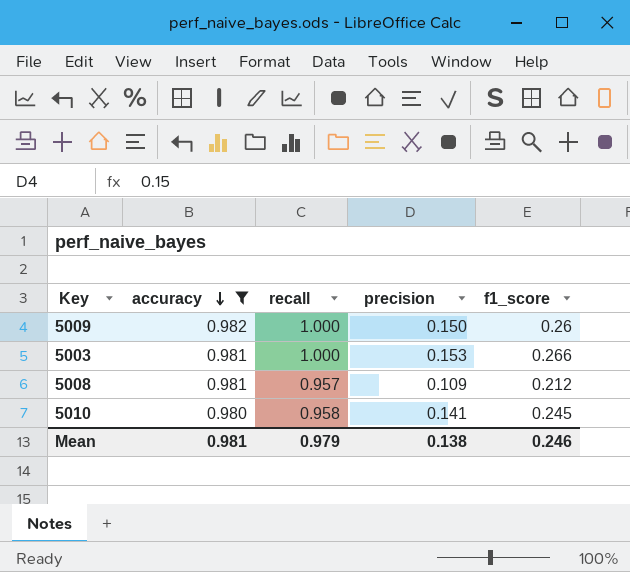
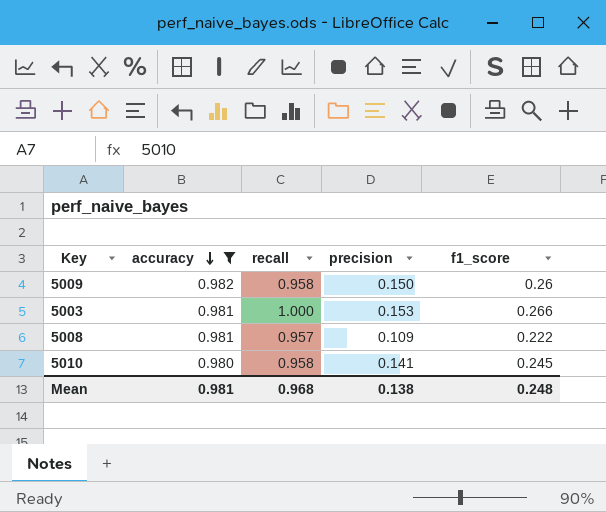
5009 | recall: 1.000 -> 0.958
5008 | f1_score: 0.212 -> 0.222
Mean | recall: 0.979 -> 0.968
Mean | f1_score: 0.246 -> 0.248

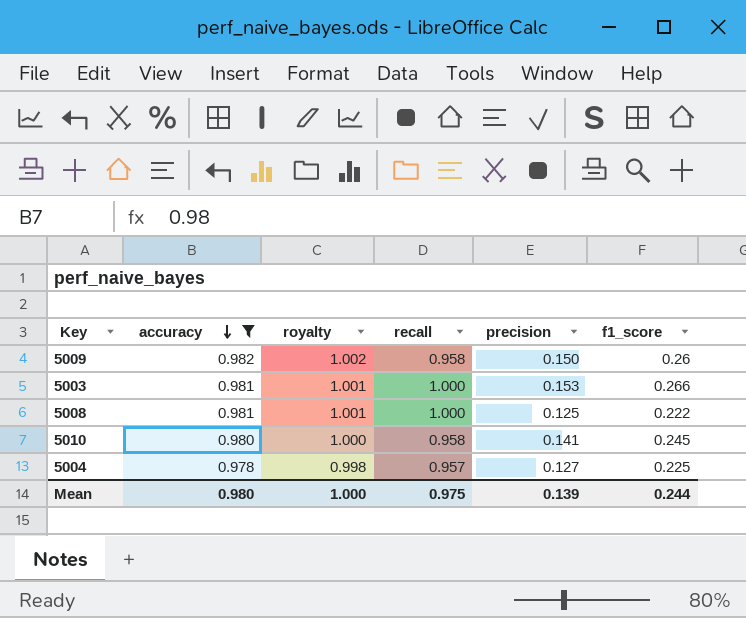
column royalty | formula: none -> [accuracy] * 1.02
5008 | recall: 0.957 -> 1.000
5008 | precision: 0.109 -> 0.125
row 5004: none -> 0.978 | 0.998 | 0.957 | 0.127 | 0.225
Mean | accuracy: 0.981 -> 0.980
Mean | recall: 0.968 -> 0.975
Mean | precision: 0.138 -> 0.139
Mean | f1_score: 0.248 -> 0.244

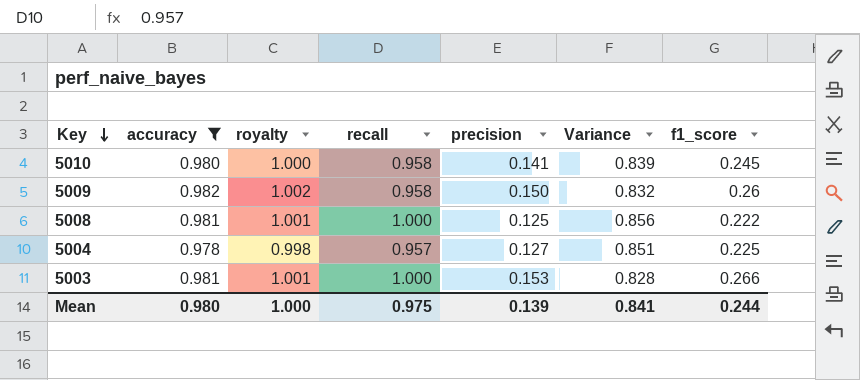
row order: accuracy descending -> Key descending
column Variance | formula: none -> [accuracy] - [precision]

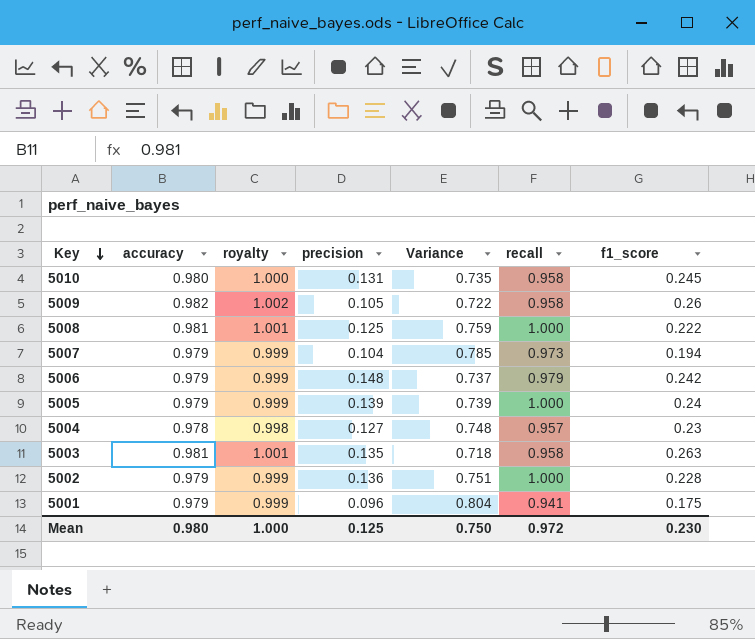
filter: accuracy != 0.979 -> none
column Variance | formula: [accuracy] - [precision] -> [accuracy] - [f1_score]
column recall | position: 4 -> 6
5010 | precision: 0.141 -> 0.131
5009 | precision: 0.150 -> 0.105
5004 | f1_score: 0.225 -> 0.23
5003 | precision: 0.153 -> 0.135
5003 | recall: 1.000 -> 0.958
5003 | f1_score: 0.266 -> 0.263
Mean | precision: 0.139 -> 0.125
Mean | Variance: 0.841 -> 0.750
Mean | recall: 0.975 -> 0.972
Mean | f1_score: 0.244 -> 0.230

